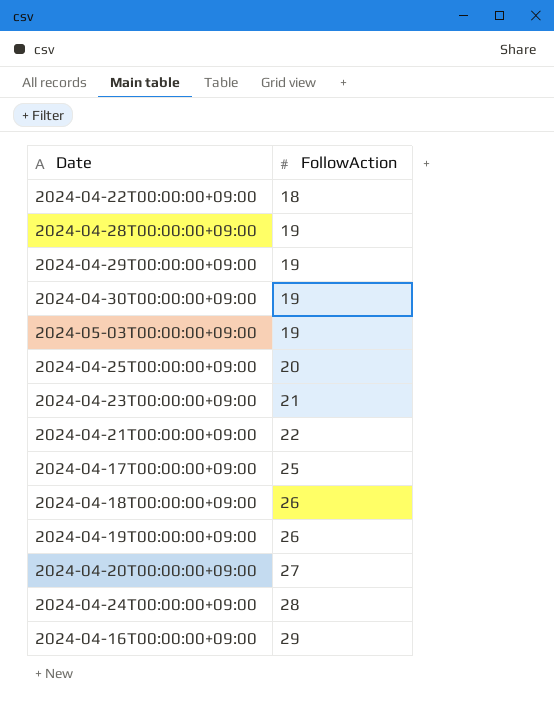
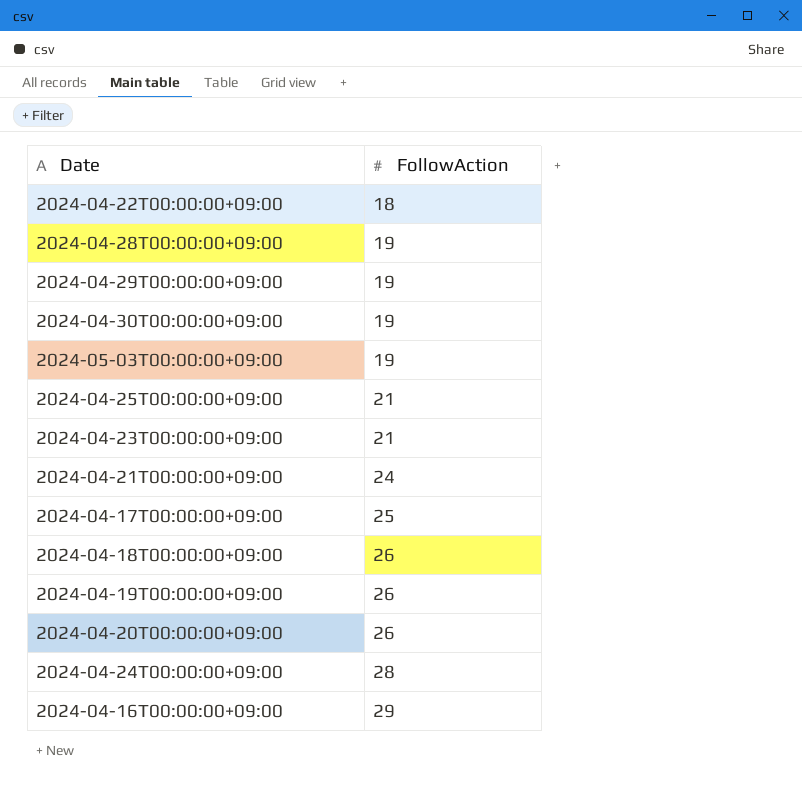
2024-04-25T00:00:00+09:00 | FollowAction: 20 -> 21
2024-04-21T00:00:00+09:00 | FollowAction: 22 -> 24
2024-04-20T00:00:00+09:00 | FollowAction: 27 -> 26

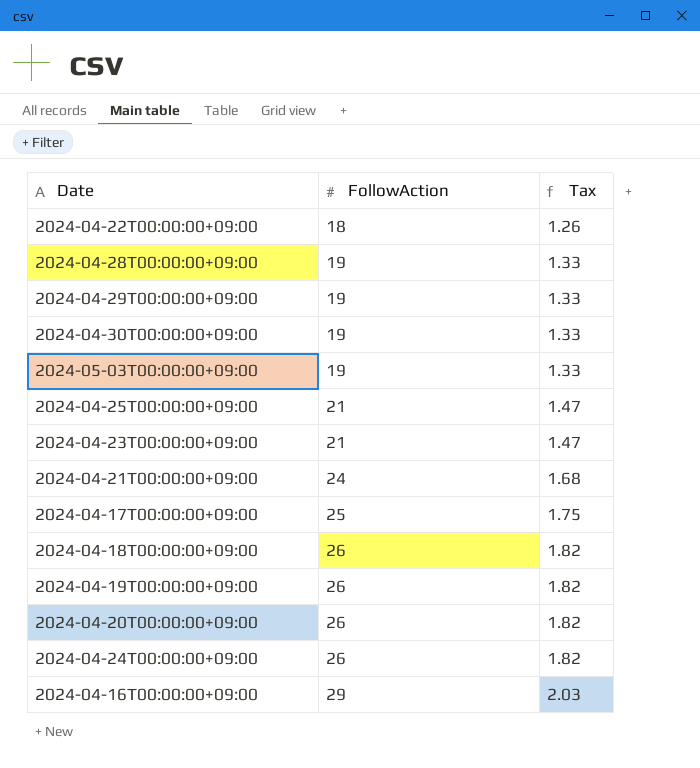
column Tax | formula: none -> [FollowAction] * 0.07
2024-04-24T00:00:00+09:00 | FollowAction: 28 -> 26

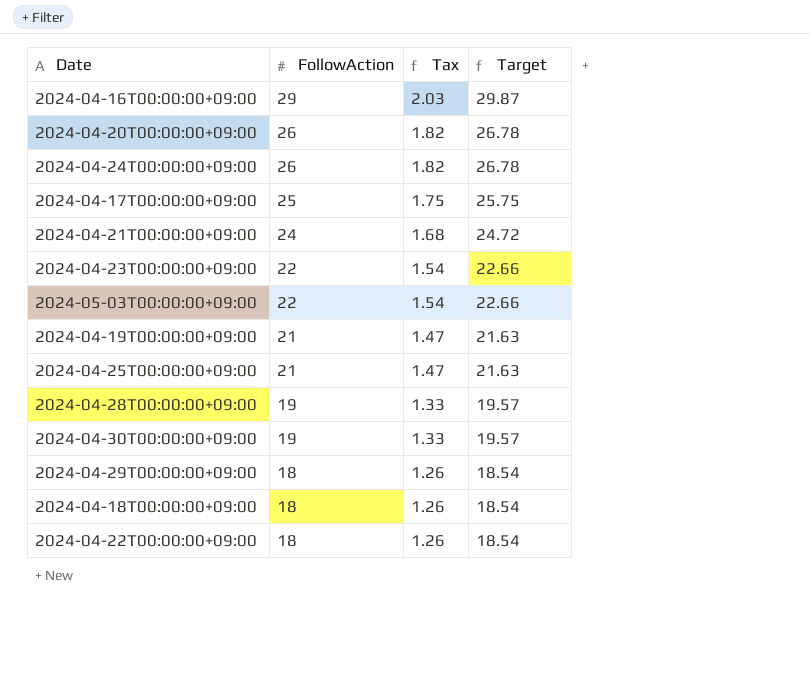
row order: FollowAction ascending -> FollowAction descending
column Target | formula: none -> [FollowAction] * 1.03
2024-04-23T00:00:00+09:00 | FollowAction: 21 -> 22
2024-04-23T00:00:00+09:00 | Tax: 1.47 -> 1.54
2024-05-03T00:00:00+09:00 | FollowAction: 19 -> 22
2024-05-03T00:00:00+09:00 | Tax: 1.33 -> 1.54
2024-04-19T00:00:00+09:00 | FollowAction: 26 -> 21
2024-04-19T00:00:00+09:00 | Tax: 1.82 -> 1.47
2024-04-29T00:00:00+09:00 | FollowAction: 19 -> 18
2024-04-29T00:00:00+09:00 | Tax: 1.33 -> 1.26
2024-04-18T00:00:00+09:00 | FollowAction: 26 -> 18
2024-04-18T00:00:00+09:00 | Tax: 1.82 -> 1.26

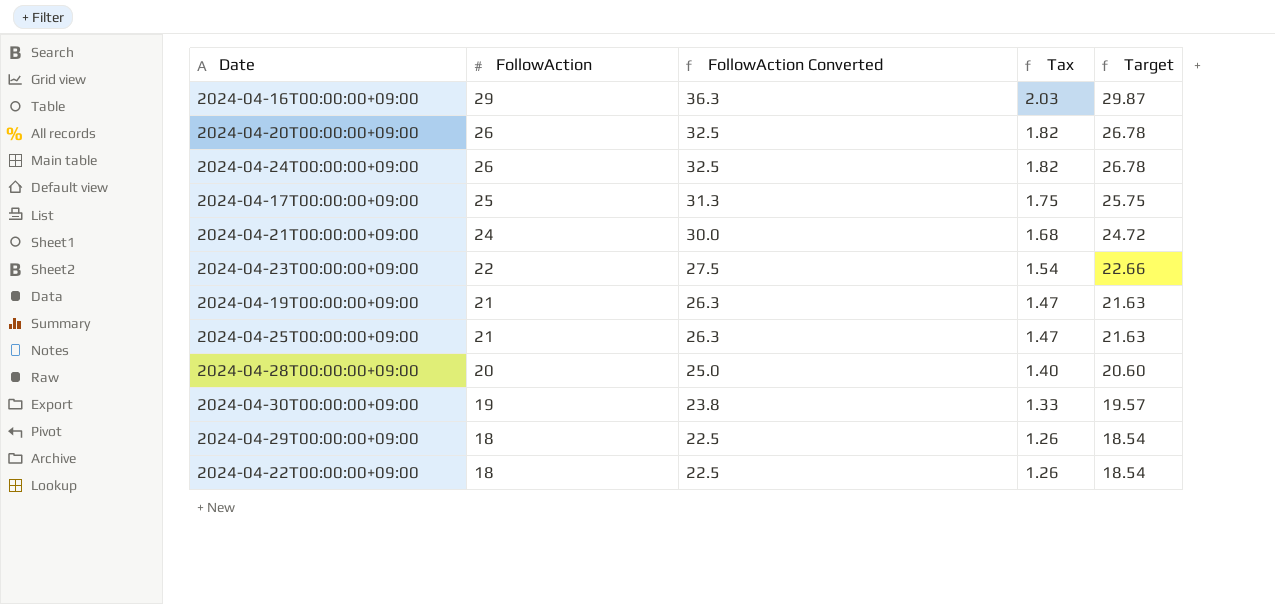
column FollowAction Converted | formula: none -> [FollowAction] * 1.25
row 2024-05-03T00:00:00+09:00: 22 | 1.54 | 22.66 -> none
row 2024-04-18T00:00:00+09:00: 18 | 1.26 | 18.54 -> none
2024-04-28T00:00:00+09:00 | FollowAction: 19 -> 20
2024-04-28T00:00:00+09:00 | Tax: 1.33 -> 1.40
2024-04-28T00:00:00+09:00 | Target: 19.57 -> 20.60

